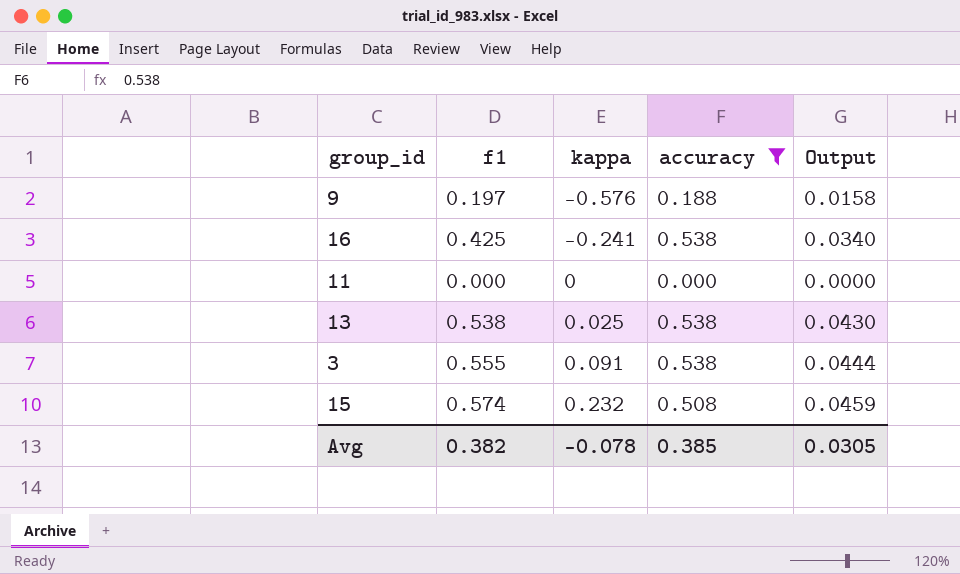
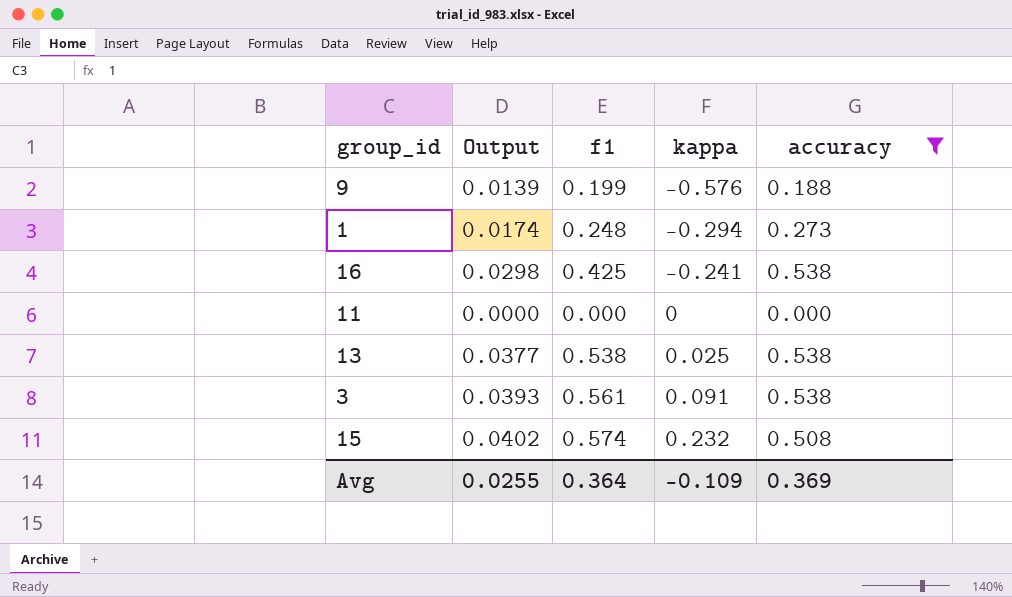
column Output | formula: [f1] * 0.08 -> [f1] * 0.07
column Output | position: 5 -> 2
9 | f1: 0.197 -> 0.199
row 1: none -> 0.0174 | 0.248 | -0.294 | 0.273
3 | f1: 0.555 -> 0.561
Avg | Output: 0.0305 -> 0.0255
Avg | f1: 0.382 -> 0.364
Avg | kappa: -0.078 -> -0.109
Avg | accuracy: 0.385 -> 0.369

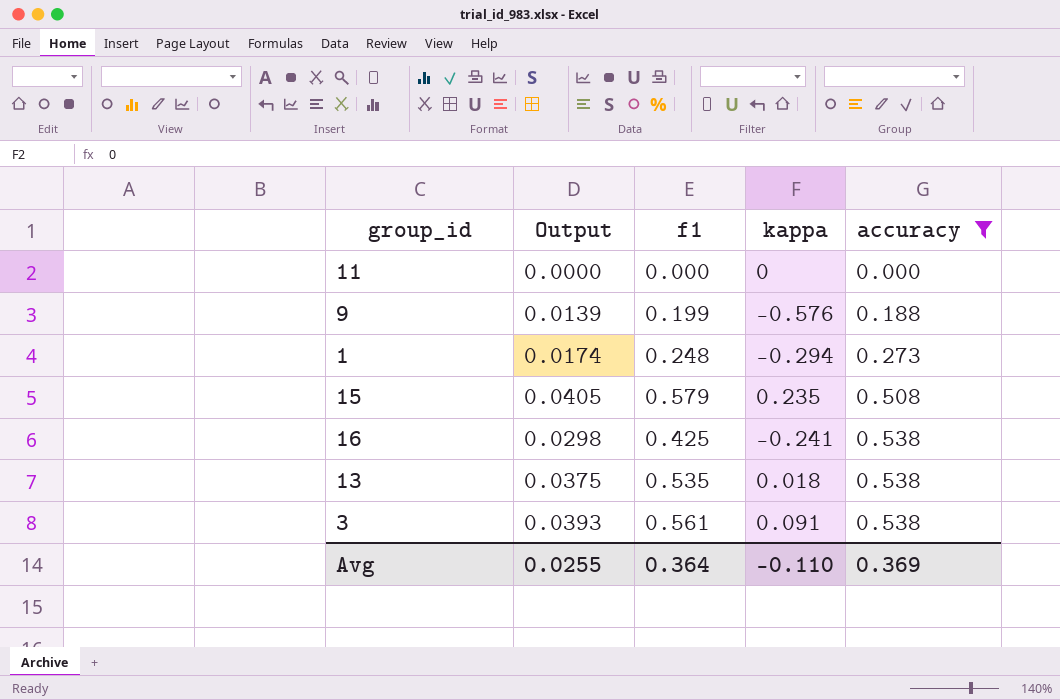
row order: kappa ascending -> accuracy ascending
15 | Output: 0.0402 -> 0.0405
15 | f1: 0.574 -> 0.579
15 | kappa: 0.232 -> 0.235
13 | Output: 0.0377 -> 0.0375
13 | f1: 0.538 -> 0.535
13 | kappa: 0.025 -> 0.018
Avg | kappa: -0.109 -> -0.110

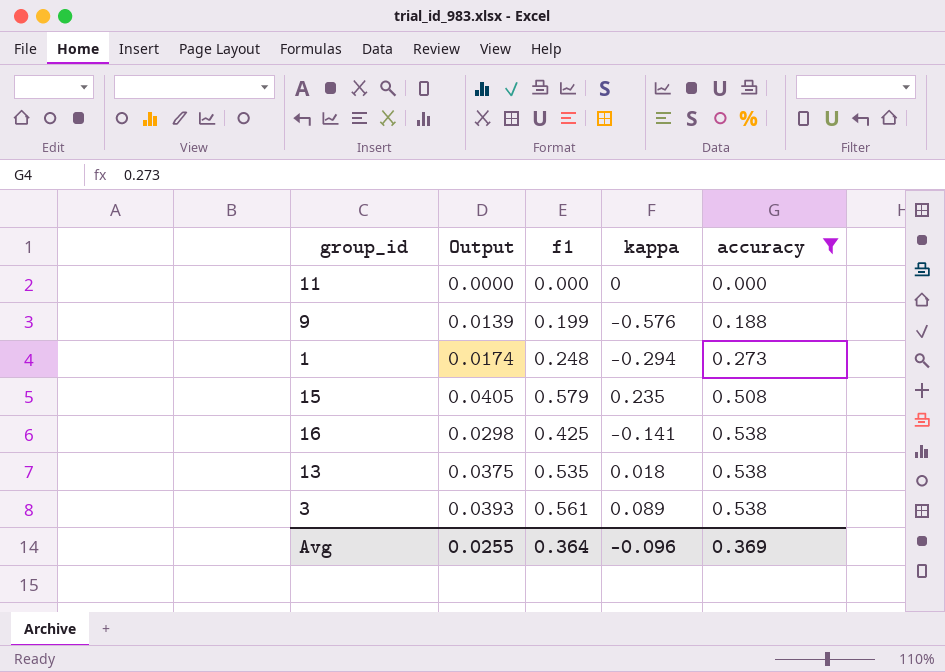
16 | kappa: -0.241 -> -0.141
3 | kappa: 0.091 -> 0.089
Avg | kappa: -0.110 -> -0.096

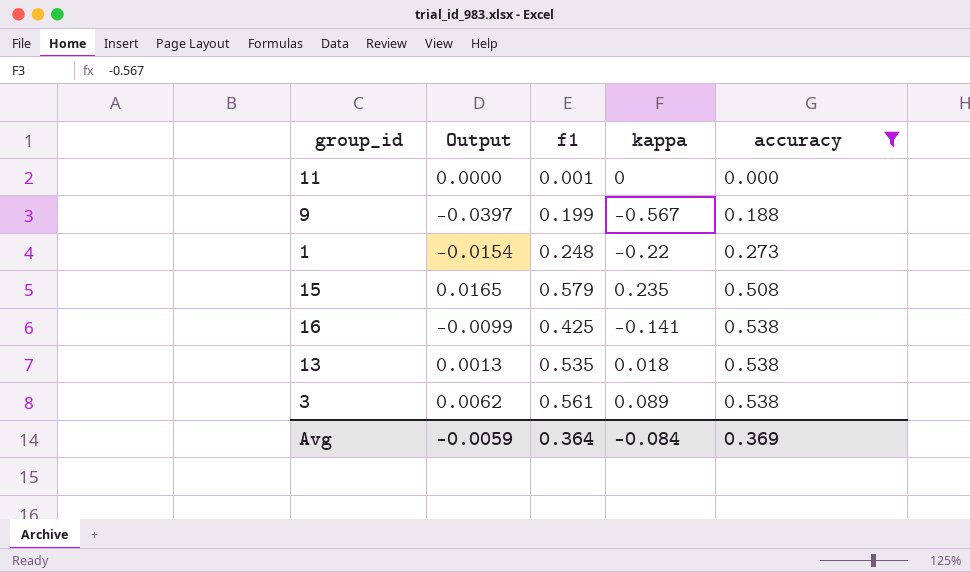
column Output | formula: [f1] * 0.07 -> [kappa] * 0.07
11 | f1: 0.000 -> 0.001
9 | kappa: -0.576 -> -0.567
1 | kappa: -0.294 -> -0.22
Avg | Output: 0.0255 -> -0.0059
Avg | kappa: -0.096 -> -0.084

